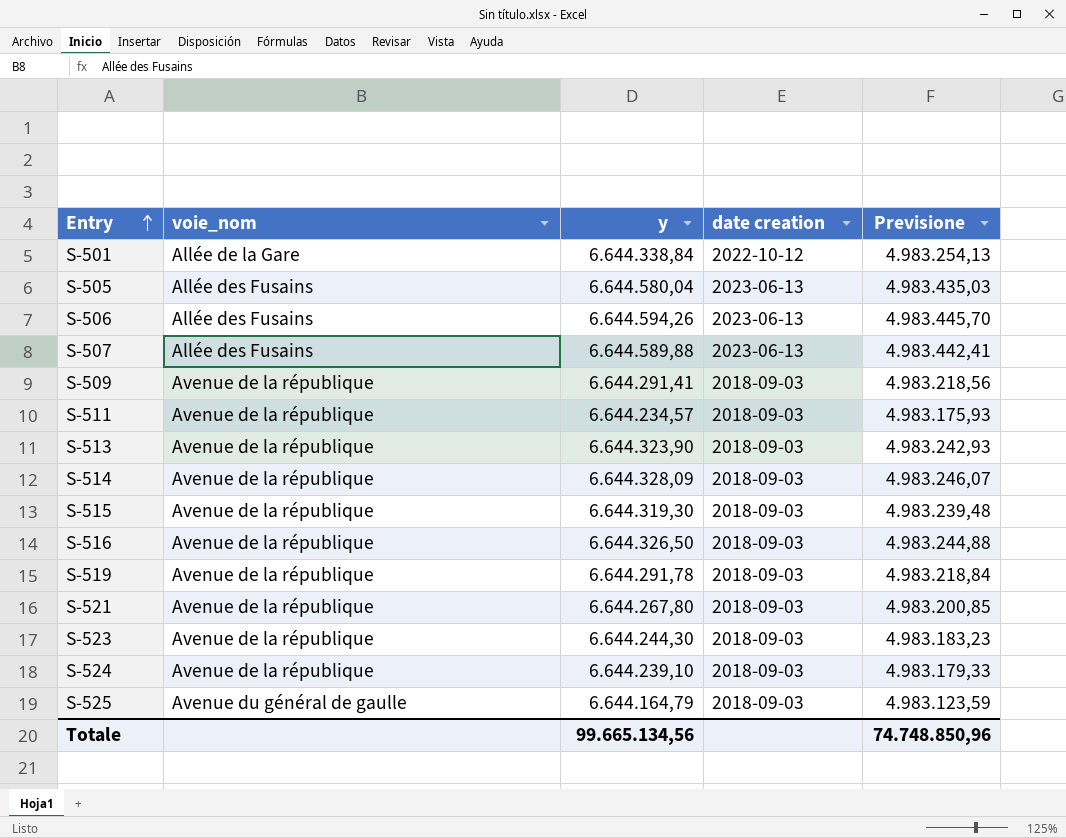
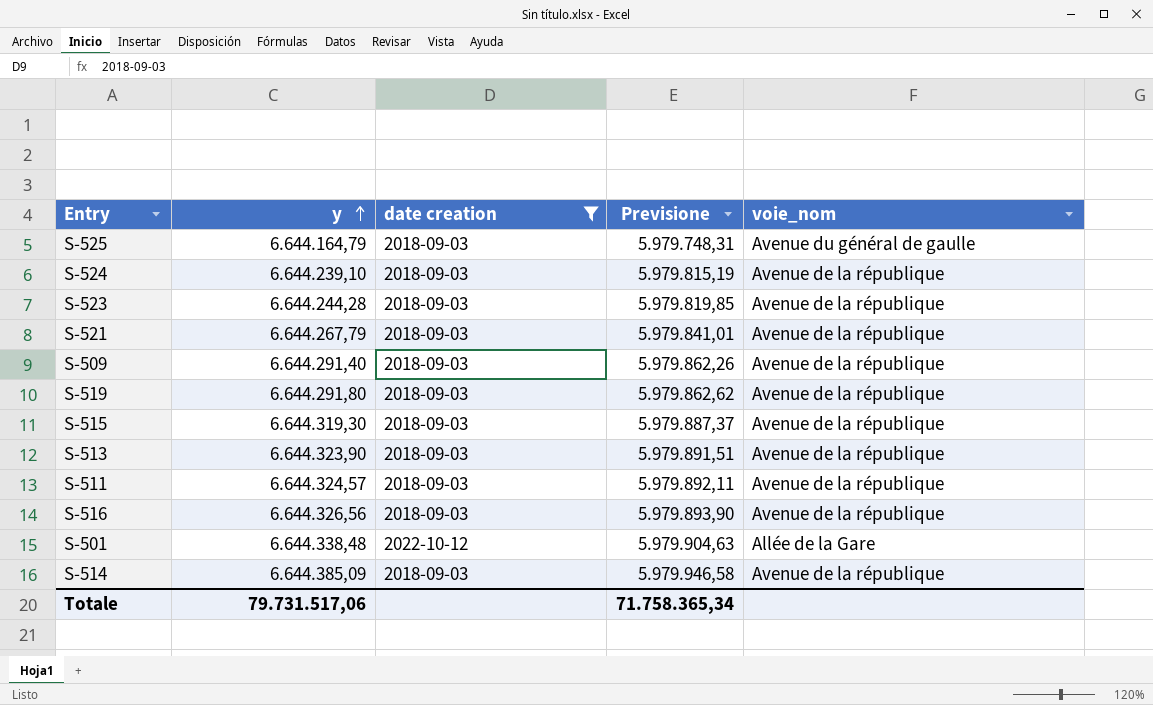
filter: none -> date creation != 2023-06-13
row order: Entry ascending -> y ascending
column Previsione | formula: [y] * 0,75 -> [y] * 0,9
column voie_nom | position: 2 -> 5
S-523 | y: 6.644.244,30 -> 6.644.244,28
S-521 | y: 6.644.267,80 -> 6.644.267,79
S-509 | y: 6.644.291,41 -> 6.644.291,40
S-519 | y: 6.644.291,78 -> 6.644.291,80
S-511 | y: 6.644.234,57 -> 6.644.324,57
S-516 | y: 6.644.326,50 -> 6.644.326,56
S-501 | y: 6.644.338,84 -> 6.644.338,48
S-514 | y: 6.644.328,09 -> 6.644.385,09
Totale | y: 99.665.134,56 -> 79.731.517,06
Totale | Previsione: 74.748.850,96 -> 71.758.365,34

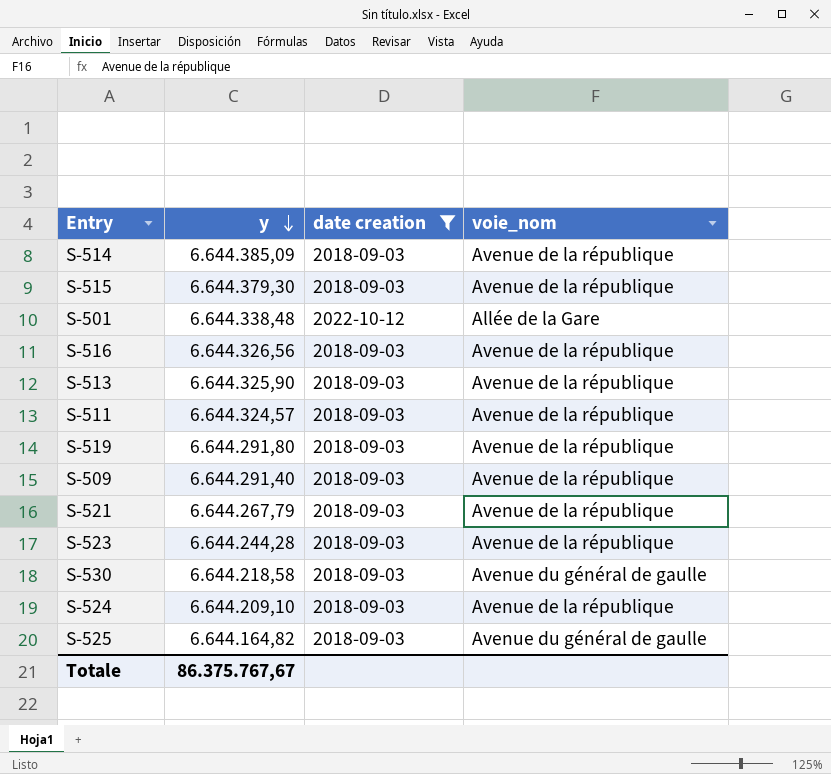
row order: y ascending -> y descending
column Previsione | formula: [y] * 0,9 -> none
S-515 | y: 6.644.319,30 -> 6.644.379,30
S-513 | y: 6.644.323,90 -> 6.644.325,90
row S-530: none -> 6.644.218,58 | 2018-09-03 | Avenue du général de gaulle
S-524 | y: 6.644.239,10 -> 6.644.209,10
S-525 | y: 6.644.164,79 -> 6.644.164,82
Totale | y: 79.731.517,06 -> 86.375.767,67

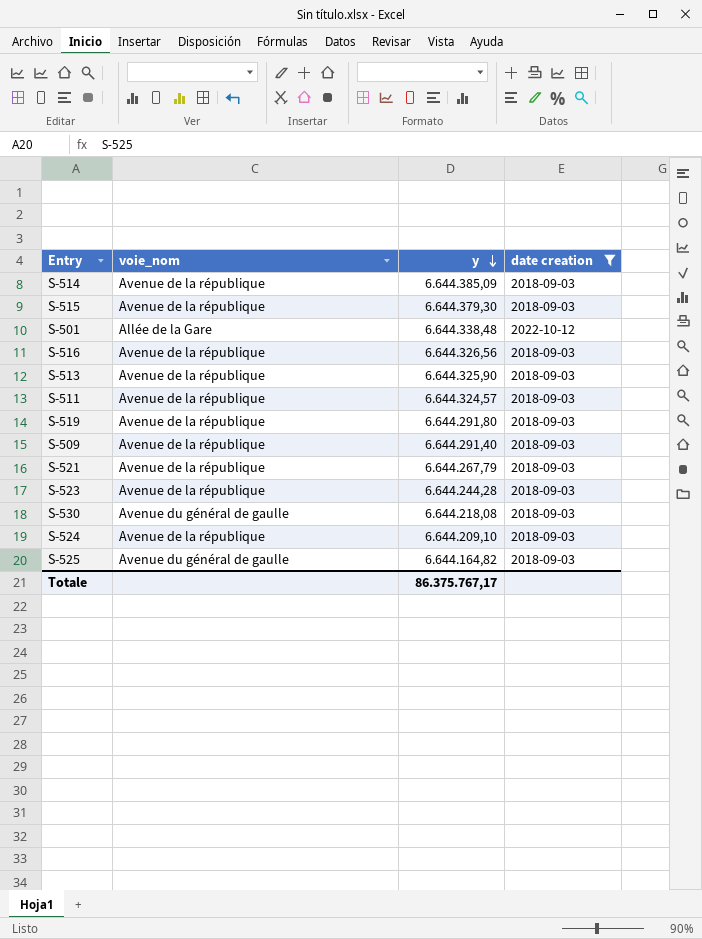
column voie_nom | position: 4 -> 2
S-530 | y: 6.644.218,58 -> 6.644.218,08
Totale | y: 86.375.767,67 -> 86.375.767,17

